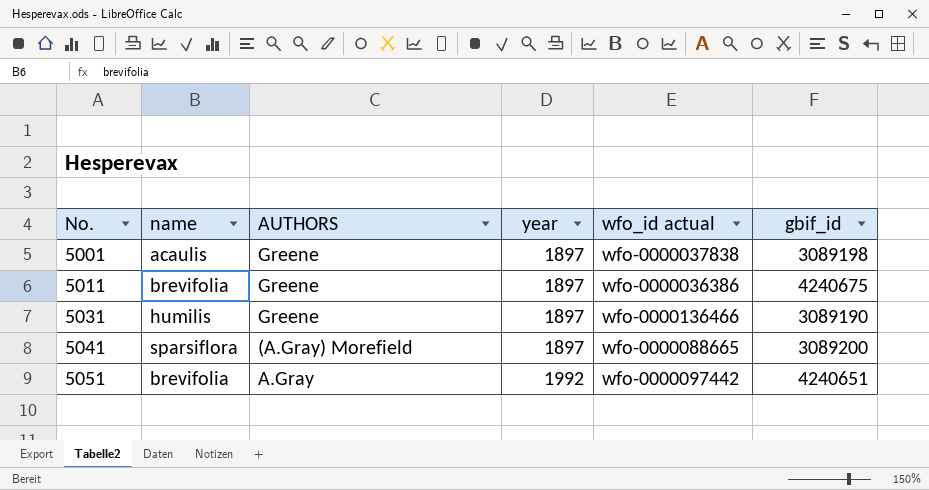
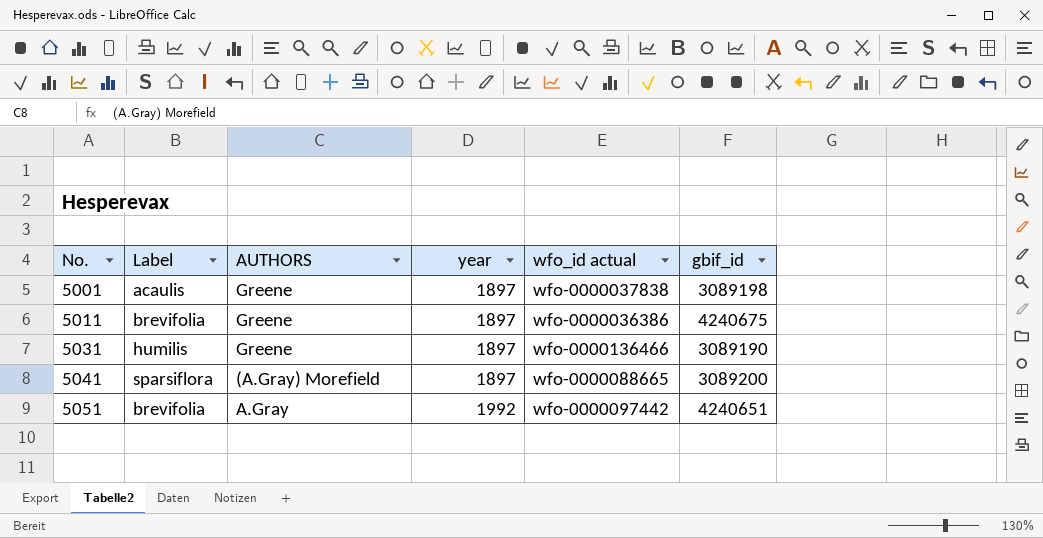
column name: name -> Label

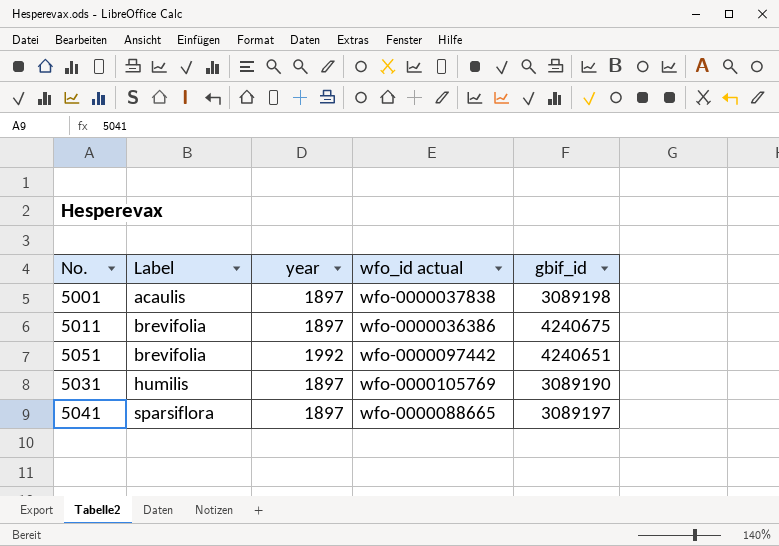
row order: No. ascending -> Label ascending
column AUTHORS | position: 3 -> none
5031 | wfo_id actual: wfo-0000136466 -> wfo-0000105769
5041 | gbif_id: 3089200 -> 3089197

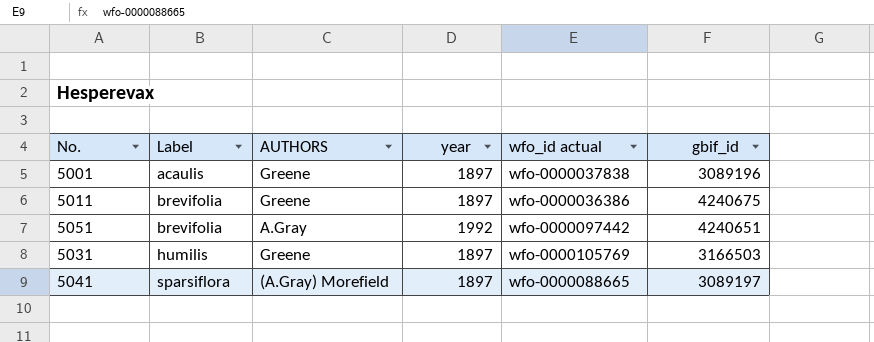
column AUTHORS | position: none -> 3
5001 | gbif_id: 3089198 -> 3089196
5031 | gbif_id: 3089190 -> 3166503

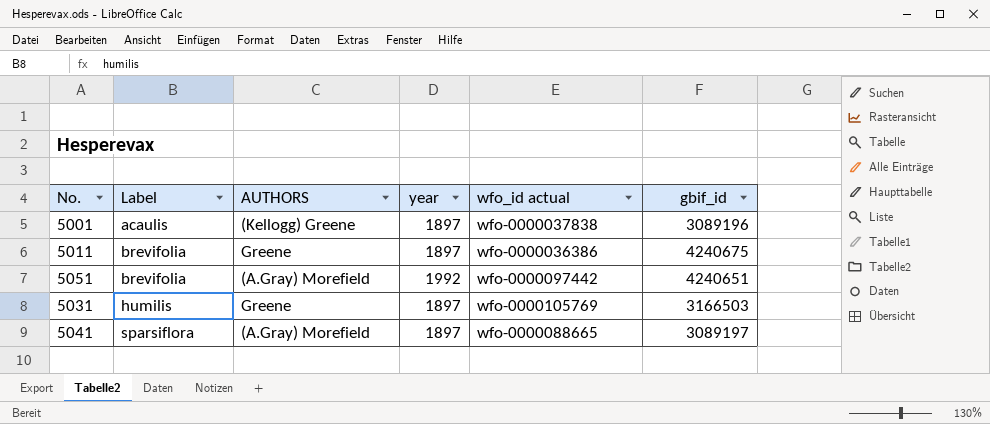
5001 | AUTHORS: Greene -> (Kellogg) Greene
5051 | AUTHORS: A.Gray -> (A.Gray) Morefield

